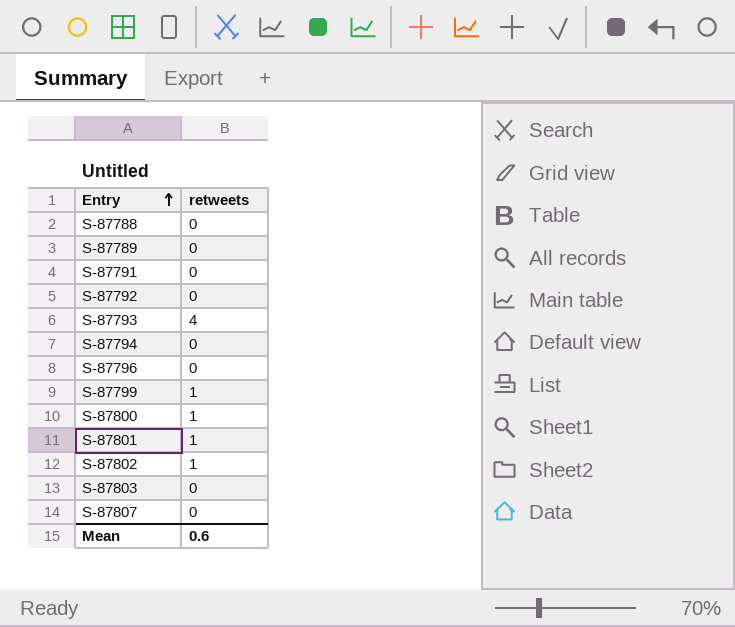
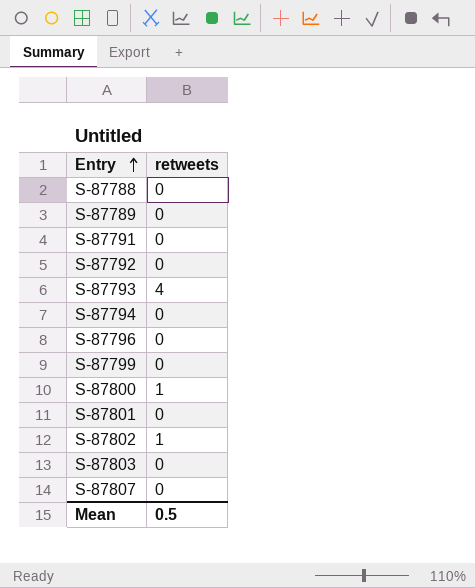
S-87799 | retweets: 1 -> 0
S-87801 | retweets: 1 -> 0
Mean | retweets: 0.6 -> 0.5

